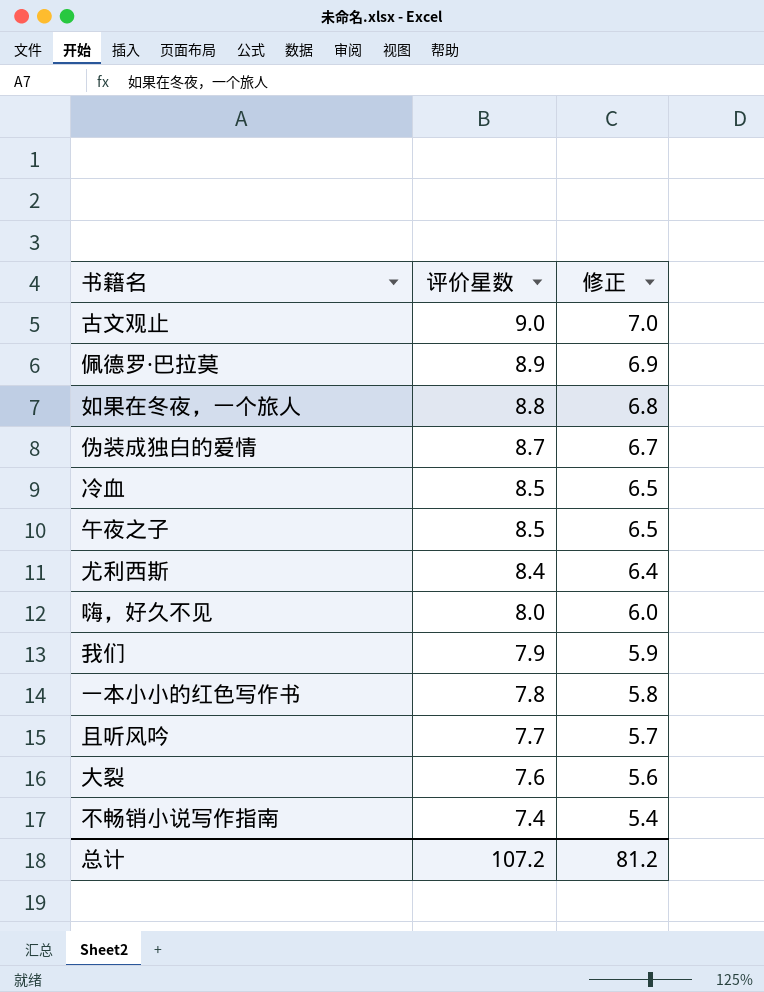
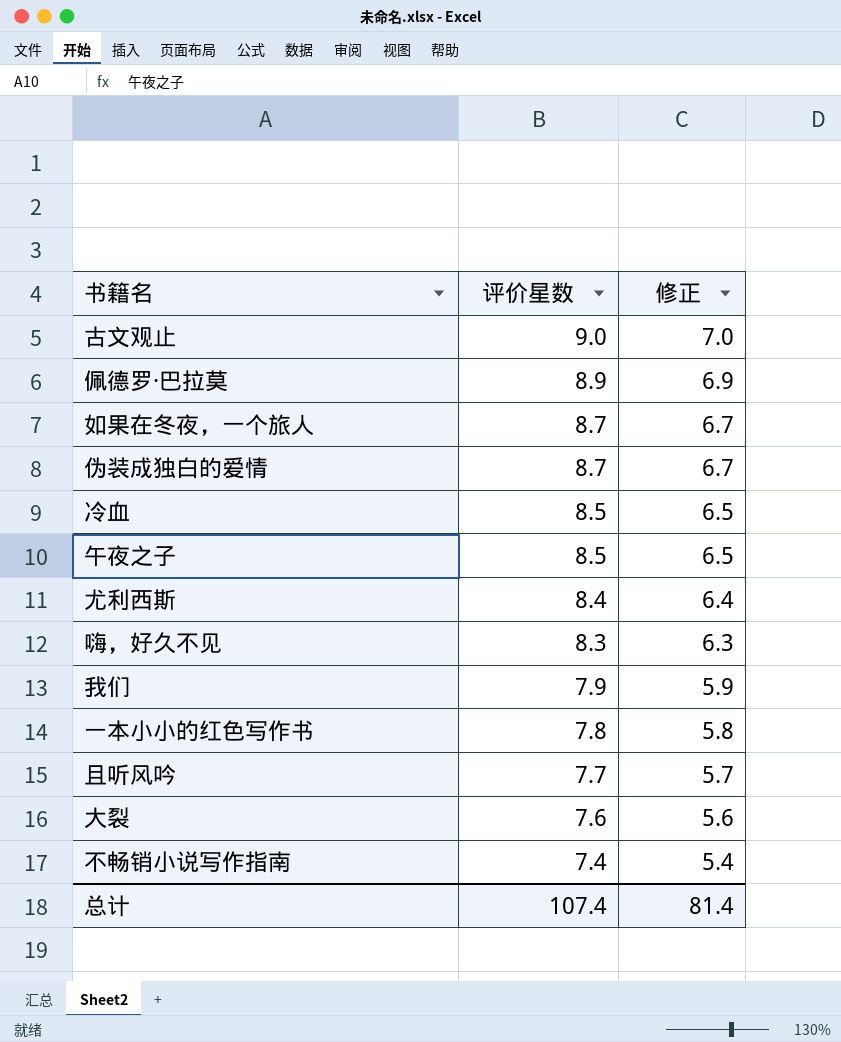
如果在冬夜，一个旅人 | 评价星数: 8.8 -> 8.7
如果在冬夜，一个旅人 | 修正: 6.8 -> 6.7
嗨，好久不见 | 评价星数: 8.0 -> 8.3
嗨，好久不见 | 修正: 6.0 -> 6.3
总计 | 评价星数: 107.2 -> 107.4
总计 | 修正: 81.2 -> 81.4

